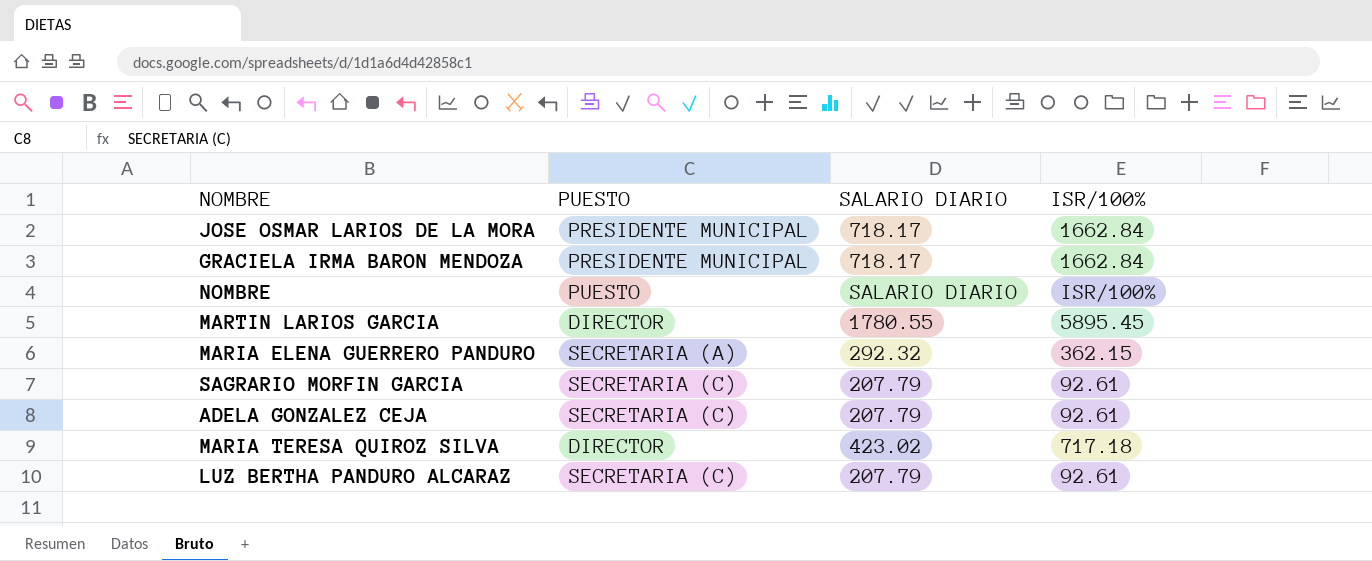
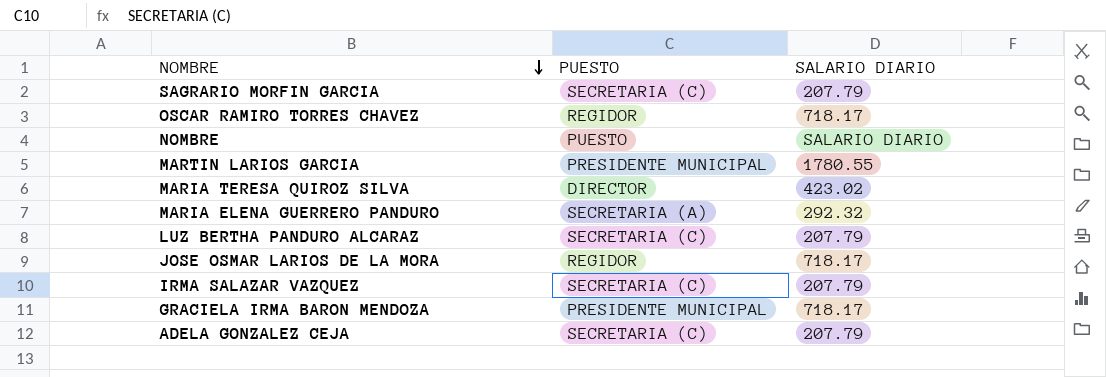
row order: none -> NOMBRE descending
column ISR/100% | position: 4 -> none
row OSCAR RAMIRO TORRES CHAVEZ: none -> REGIDOR | 718.17
MARTIN LARIOS GARCIA | PUESTO: DIRECTOR -> PRESIDENTE MUNICIPAL
JOSE OSMAR LARIOS DE LA MORA | PUESTO: PRESIDENTE MUNICIPAL -> REGIDOR
row IRMA SALAZAR VAZQUEZ: none -> SECRETARIA (C) | 207.79

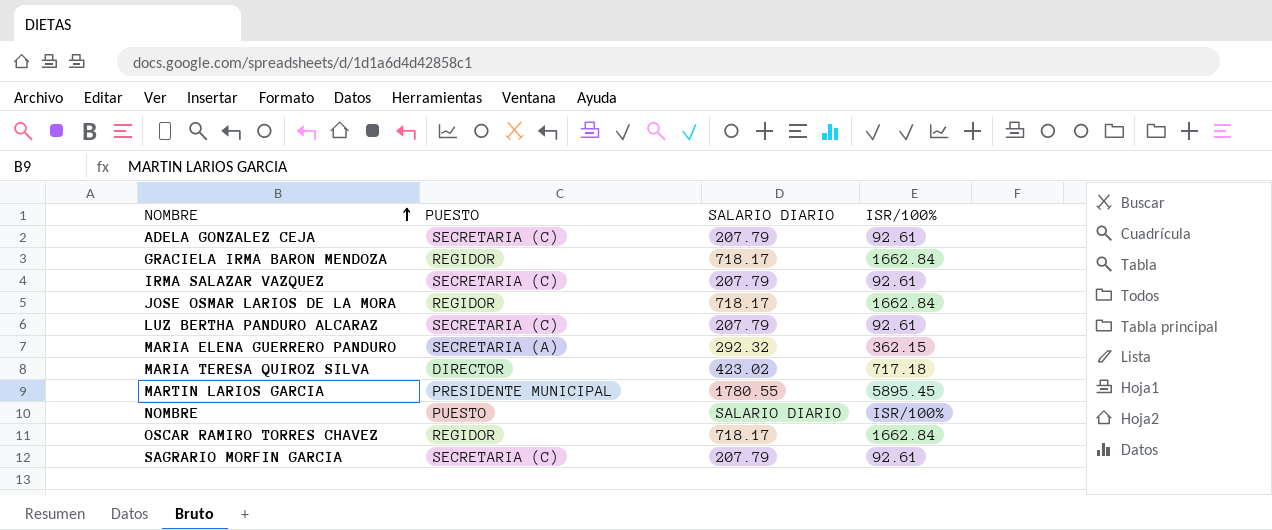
row order: NOMBRE descending -> NOMBRE ascending
column ISR/100% | position: none -> 4
GRACIELA IRMA BARON MENDOZA | PUESTO: PRESIDENTE MUNICIPAL -> REGIDOR

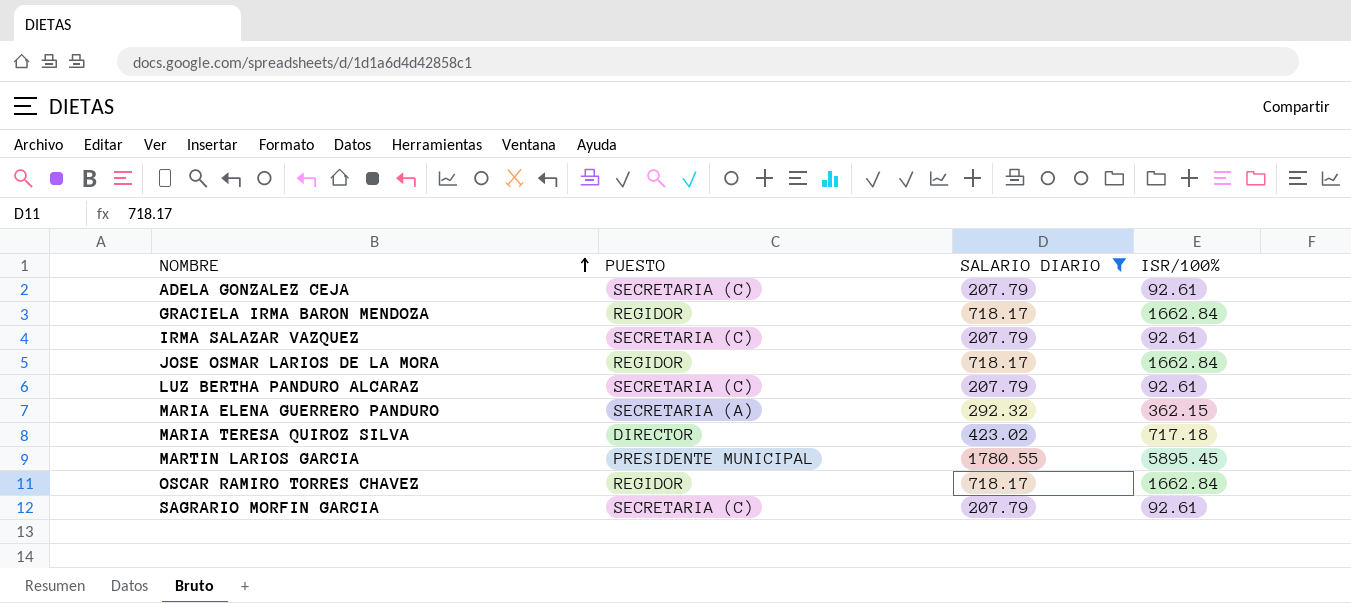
filter: none -> SALARIO DIARIO != SALARIO DIARIO

